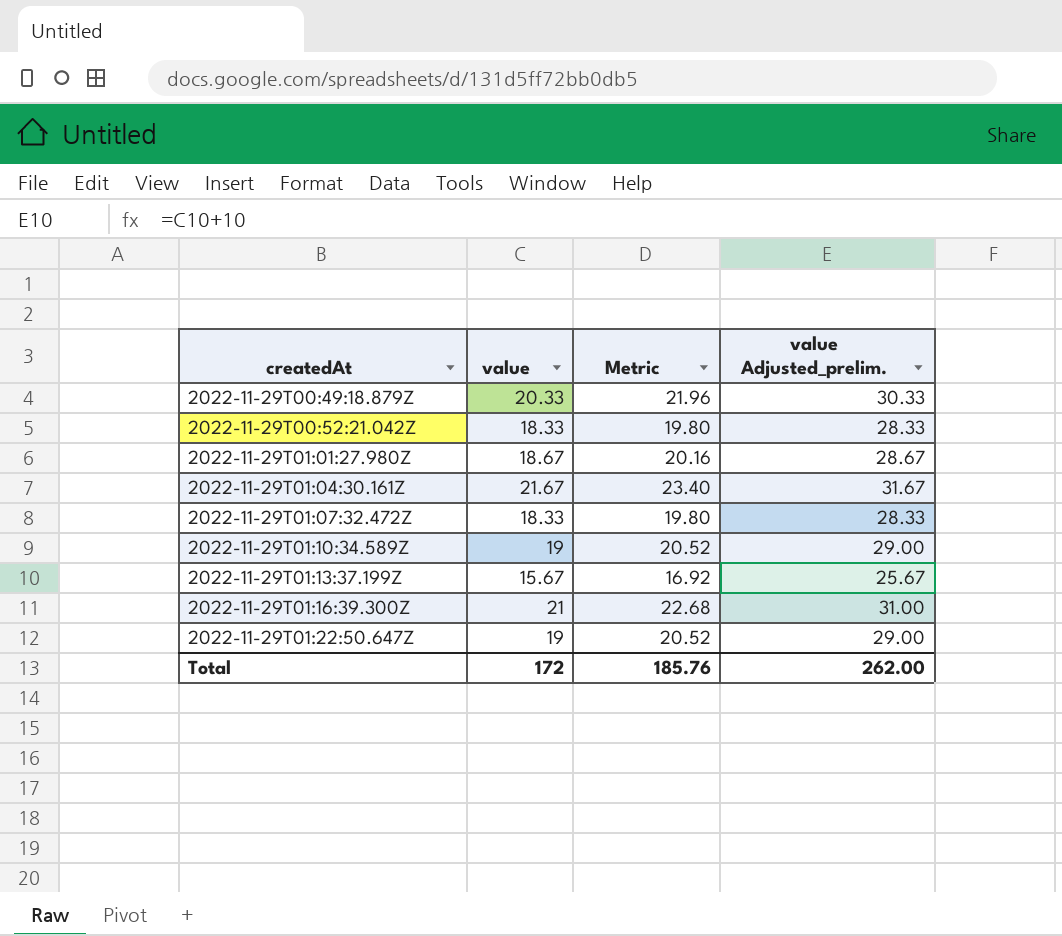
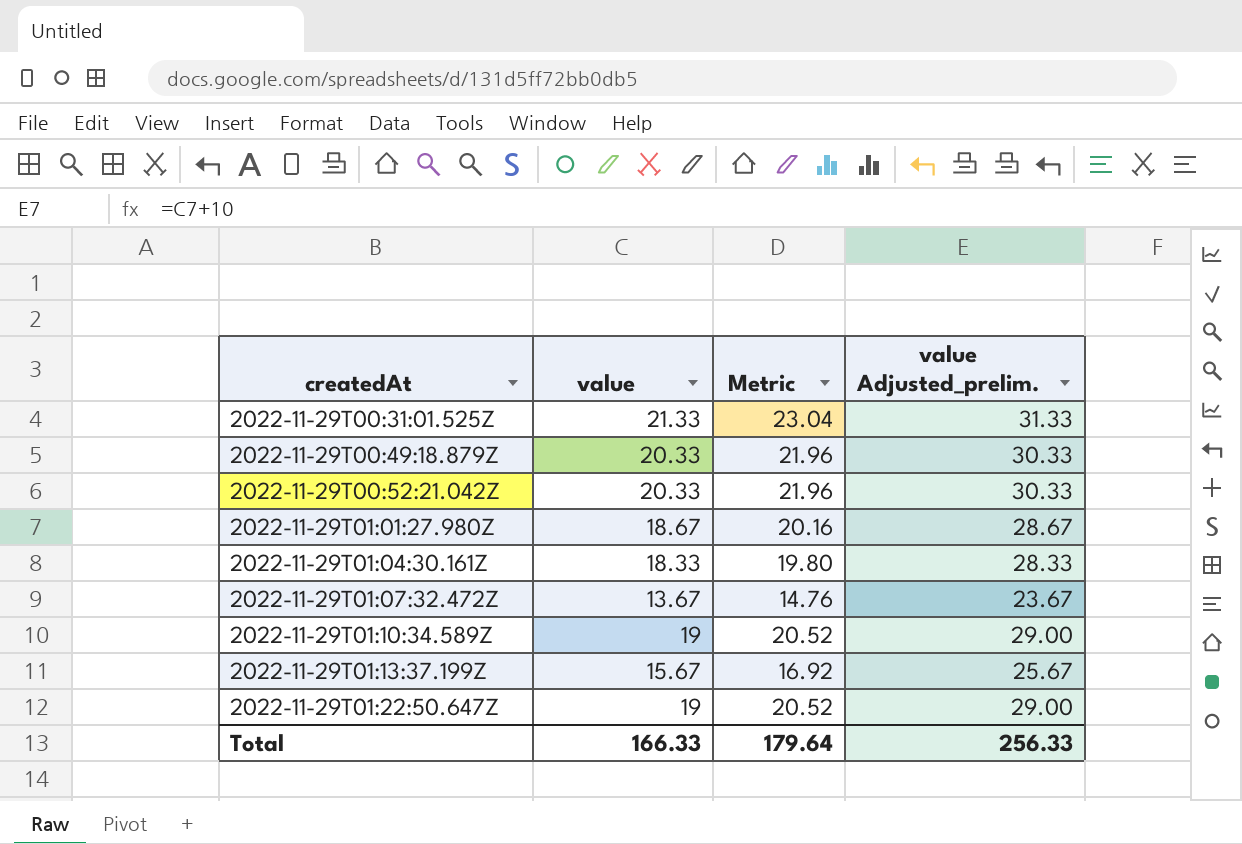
row 2022-11-29T01:16:39.300Z: 21 | 22.68 | 31.00 -> none
row 2022-11-29T00:31:01.525Z: none -> 21.33 | 23.04 | 31.33
2022-11-29T00:52:21.042Z | value: 18.33 -> 20.33
2022-11-29T00:52:21.042Z | Metric: 19.80 -> 21.96
2022-11-29T00:52:21.042Z | value Adjusted_prelim.: 28.33 -> 30.33
2022-11-29T01:04:30.161Z | value: 21.67 -> 18.33
2022-11-29T01:04:30.161Z | Metric: 23.40 -> 19.80
2022-11-29T01:04:30.161Z | value Adjusted_prelim.: 31.67 -> 28.33
2022-11-29T01:07:32.472Z | value: 18.33 -> 13.67
2022-11-29T01:07:32.472Z | Metric: 19.80 -> 14.76
2022-11-29T01:07:32.472Z | value Adjusted_prelim.: 28.33 -> 23.67
Total | value: 172 -> 166.33
Total | Metric: 185.76 -> 179.64
Total | value Adjusted_prelim.: 262.00 -> 256.33

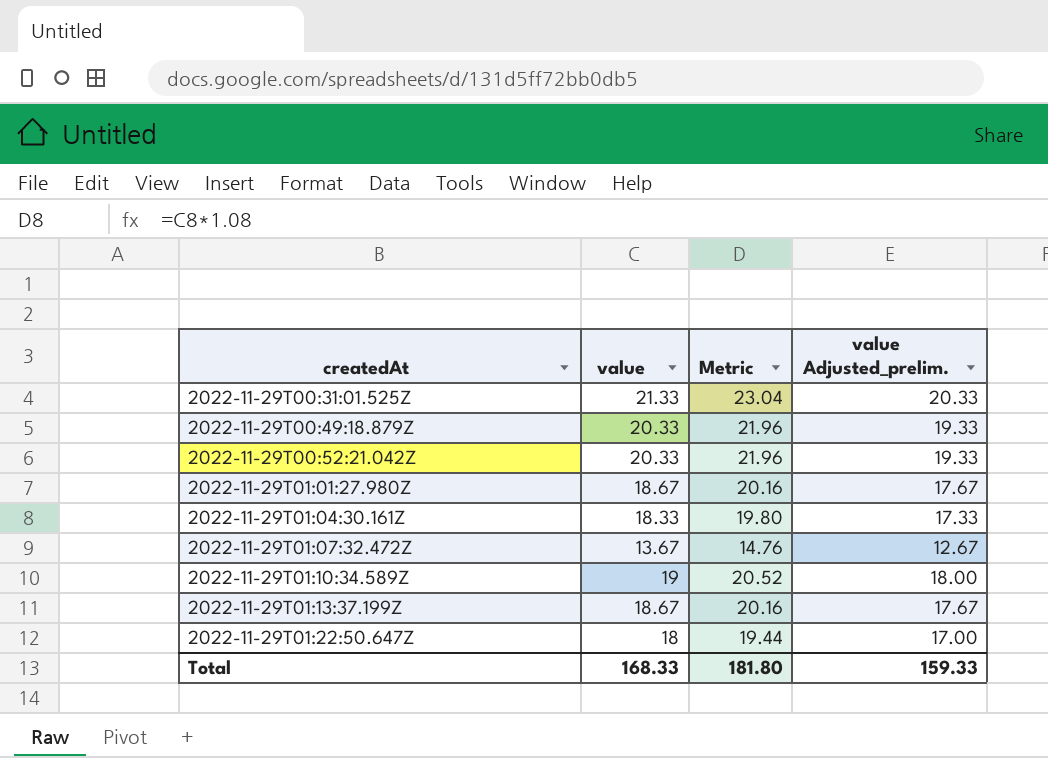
column value Adjusted_prelim. | formula: [value] + 10 -> [value] - 1
2022-11-29T01:13:37.199Z | value: 15.67 -> 18.67
2022-11-29T01:13:37.199Z | Metric: 16.92 -> 20.16
2022-11-29T01:22:50.647Z | value: 19 -> 18
2022-11-29T01:22:50.647Z | Metric: 20.52 -> 19.44
Total | value: 166.33 -> 168.33
Total | Metric: 179.64 -> 181.80
Total | value Adjusted_prelim.: 256.33 -> 159.33

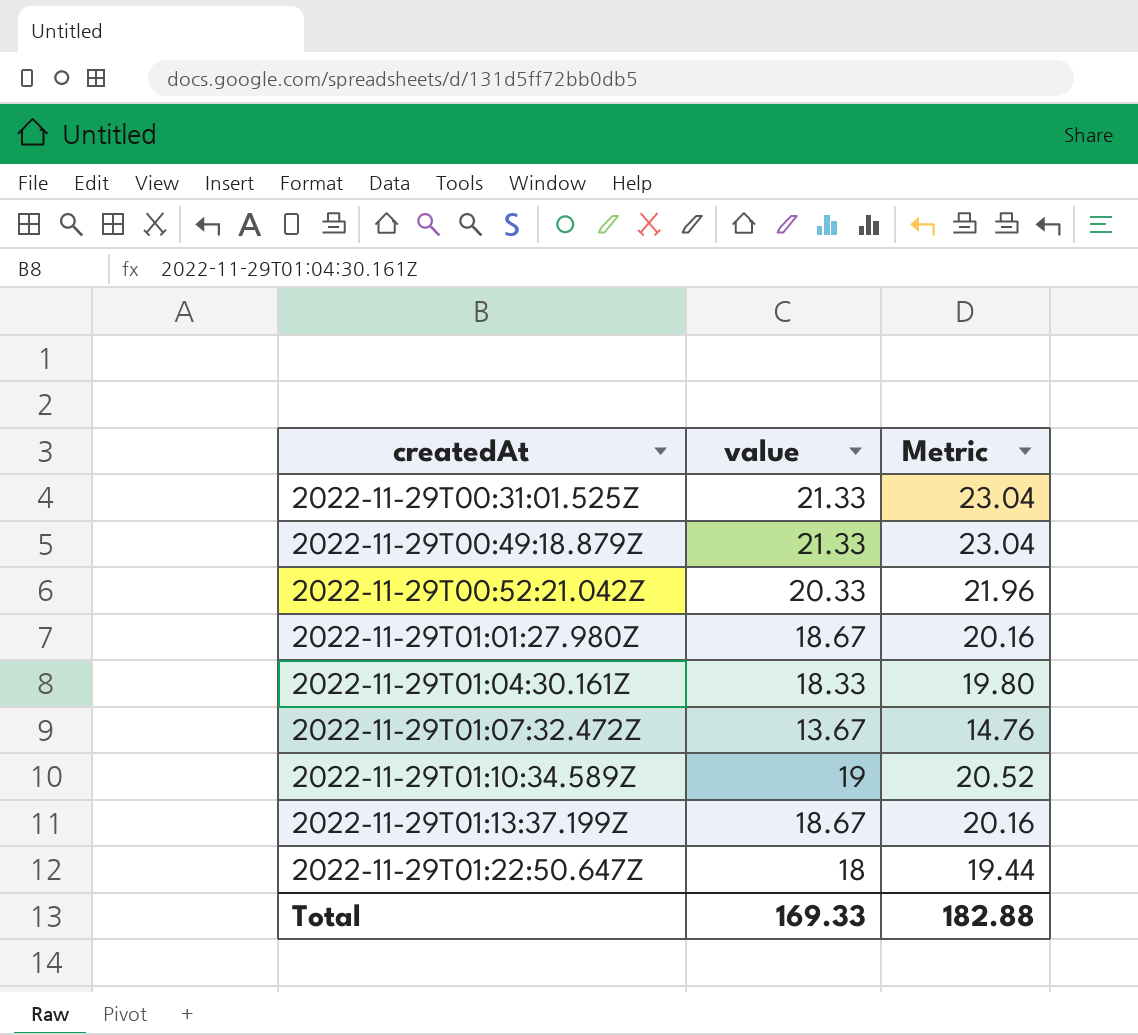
column value Adjusted_prelim. | formula: [value] - 1 -> none
2022-11-29T00:49:18.879Z | value: 20.33 -> 21.33
2022-11-29T00:49:18.879Z | Metric: 21.96 -> 23.04
Total | value: 168.33 -> 169.33
Total | Metric: 181.80 -> 182.88

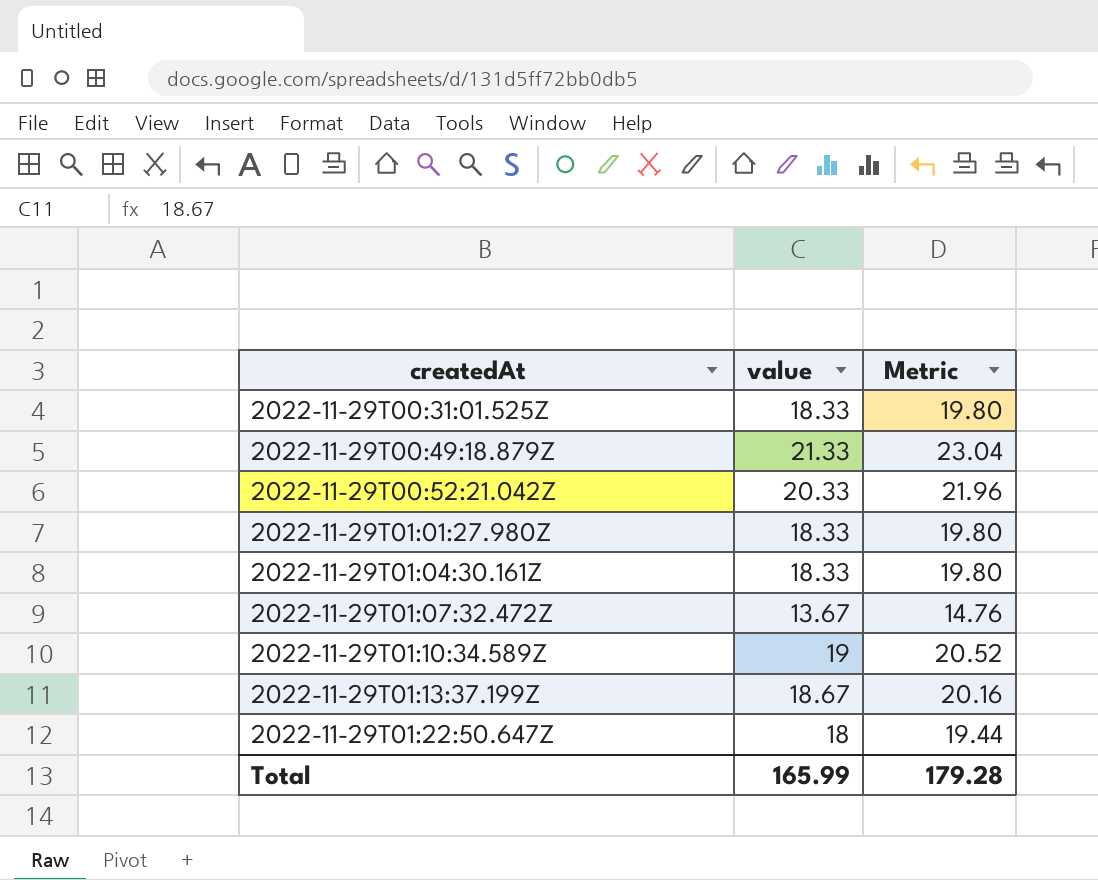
2022-11-29T00:31:01.525Z | value: 21.33 -> 18.33
2022-11-29T00:31:01.525Z | Metric: 23.04 -> 19.80
2022-11-29T01:01:27.980Z | value: 18.67 -> 18.33
2022-11-29T01:01:27.980Z | Metric: 20.16 -> 19.80
Total | value: 169.33 -> 165.99
Total | Metric: 182.88 -> 179.28

